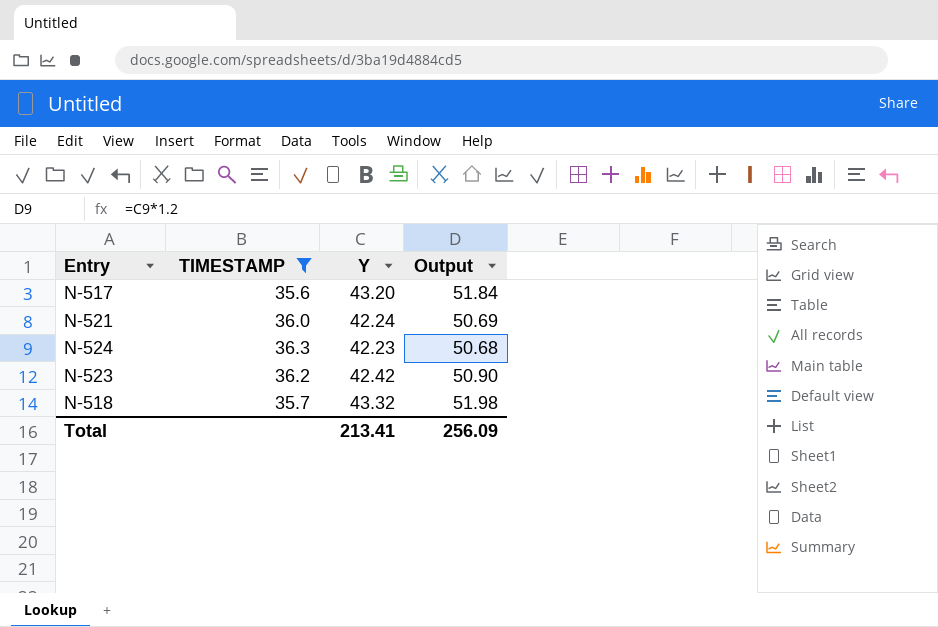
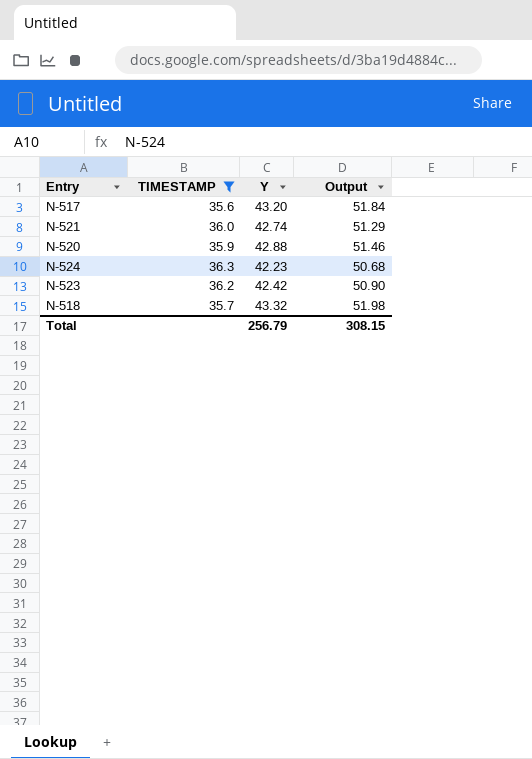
N-521 | Y: 42.24 -> 42.74
N-521 | Output: 50.69 -> 51.29
row N-520: none -> 35.9 | 42.88 | 51.46
Total | Y: 213.41 -> 256.79
Total | Output: 256.09 -> 308.15

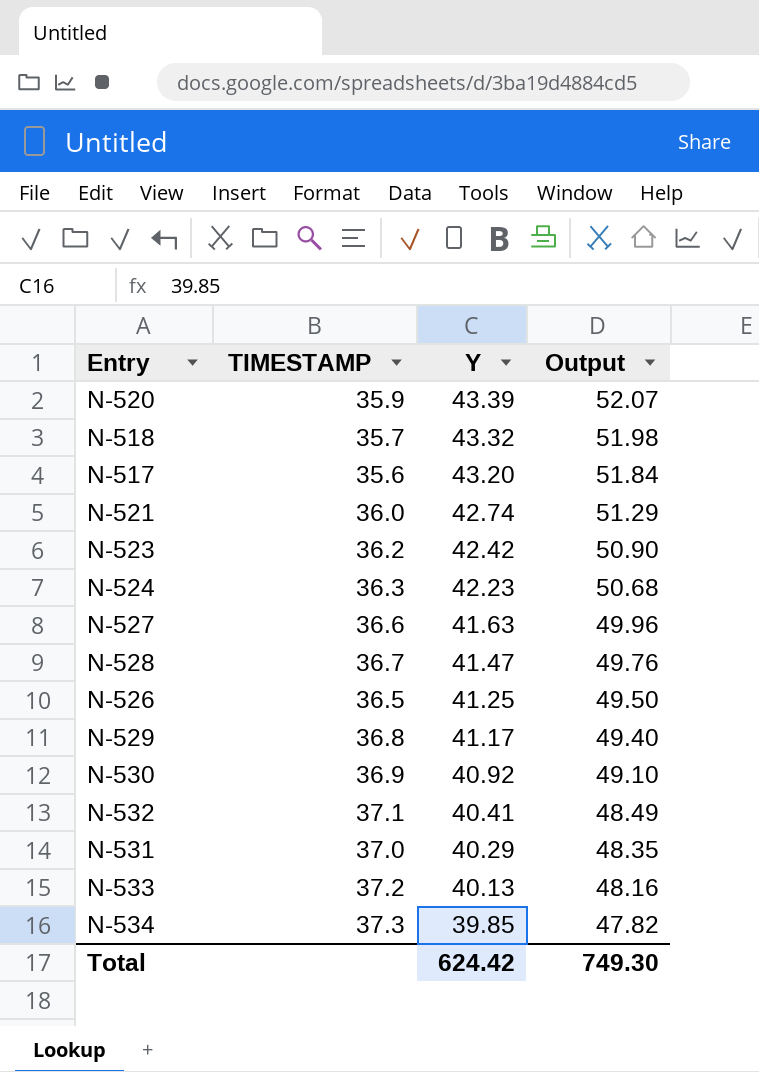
filter: TIMESTAMP <= 36.3 -> none
row order: none -> Y descending
N-520 | Y: 42.88 -> 43.39
N-520 | Output: 51.46 -> 52.07
Total | Y: 256.79 -> 624.42
Total | Output: 308.15 -> 749.30

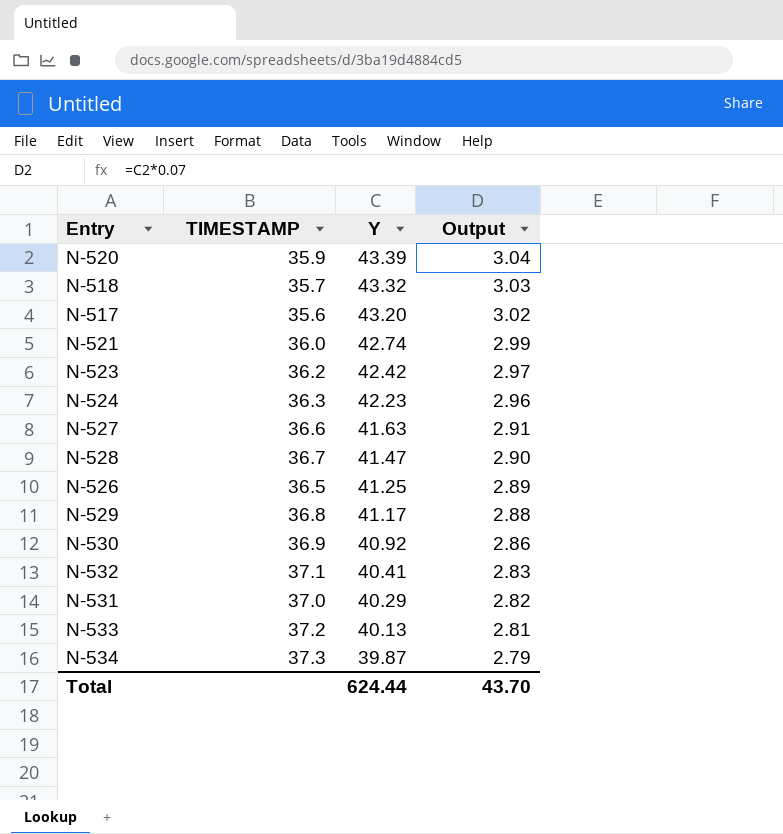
column Output | formula: [Y] * 1.2 -> [Y] * 0.07
N-534 | Y: 39.85 -> 39.87
Total | Y: 624.42 -> 624.44
Total | Output: 749.30 -> 43.70

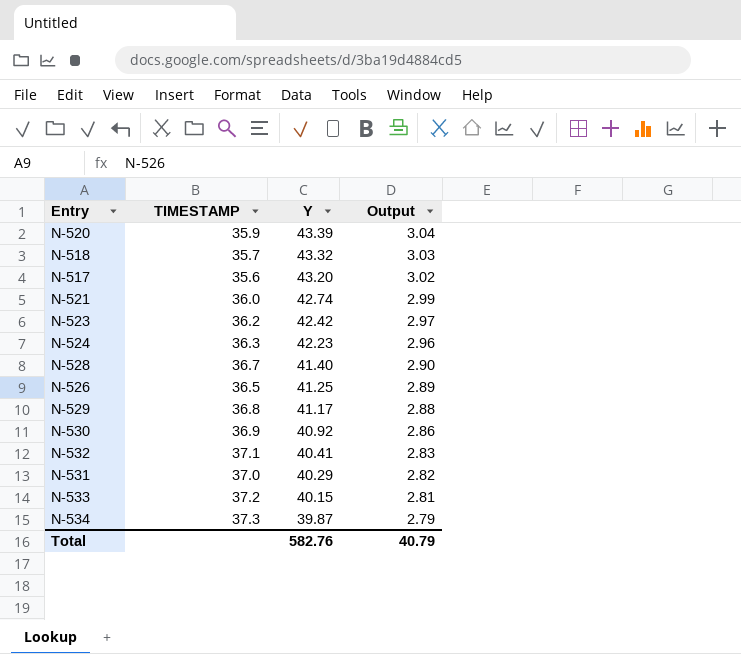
row N-527: 36.6 | 41.63 | 2.91 -> none
N-528 | Y: 41.47 -> 41.40
N-533 | Y: 40.13 -> 40.15
Total | Y: 624.44 -> 582.76
Total | Output: 43.70 -> 40.79

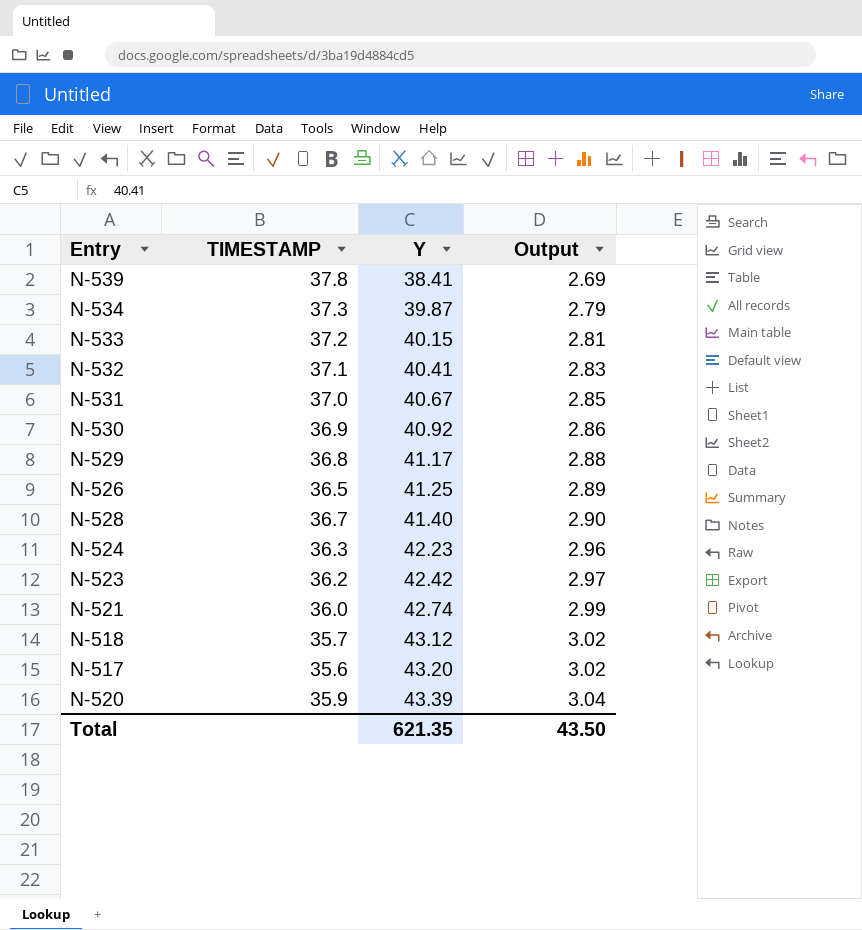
row order: Y descending -> Y ascending
row N-539: none -> 37.8 | 38.41 | 2.69
N-531 | Y: 40.29 -> 40.67
N-531 | Output: 2.82 -> 2.85
N-518 | Y: 43.32 -> 43.12
N-518 | Output: 3.03 -> 3.02
Total | Y: 582.76 -> 621.35
Total | Output: 40.79 -> 43.50

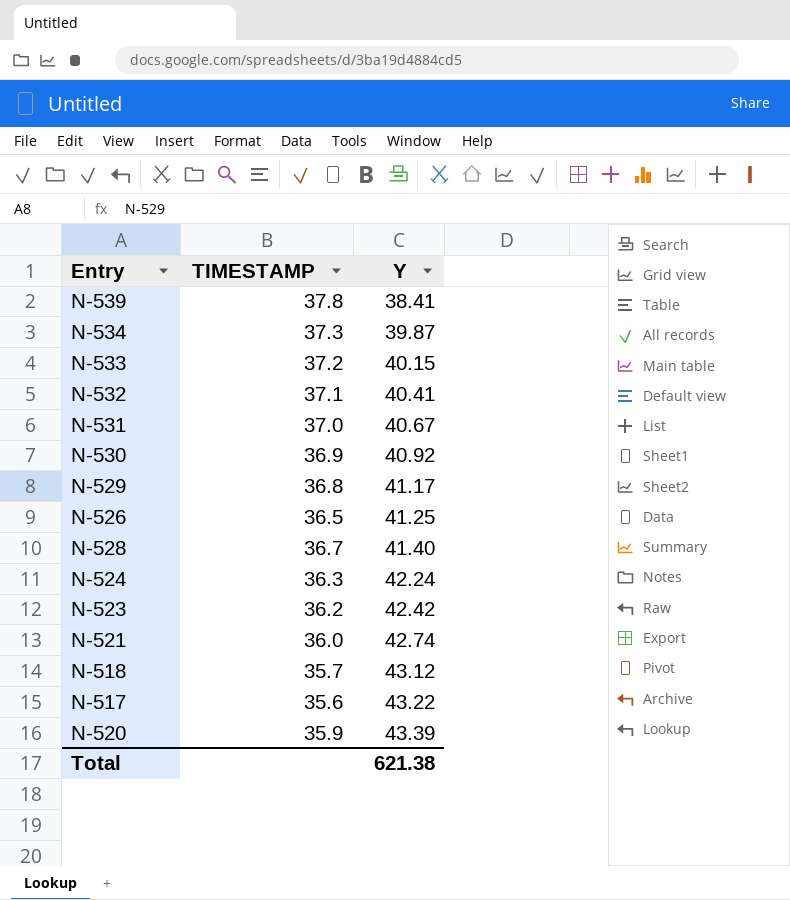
column Output | formula: [Y] * 0.07 -> none
N-524 | Y: 42.23 -> 42.24
N-517 | Y: 43.20 -> 43.22
Total | Y: 621.35 -> 621.38

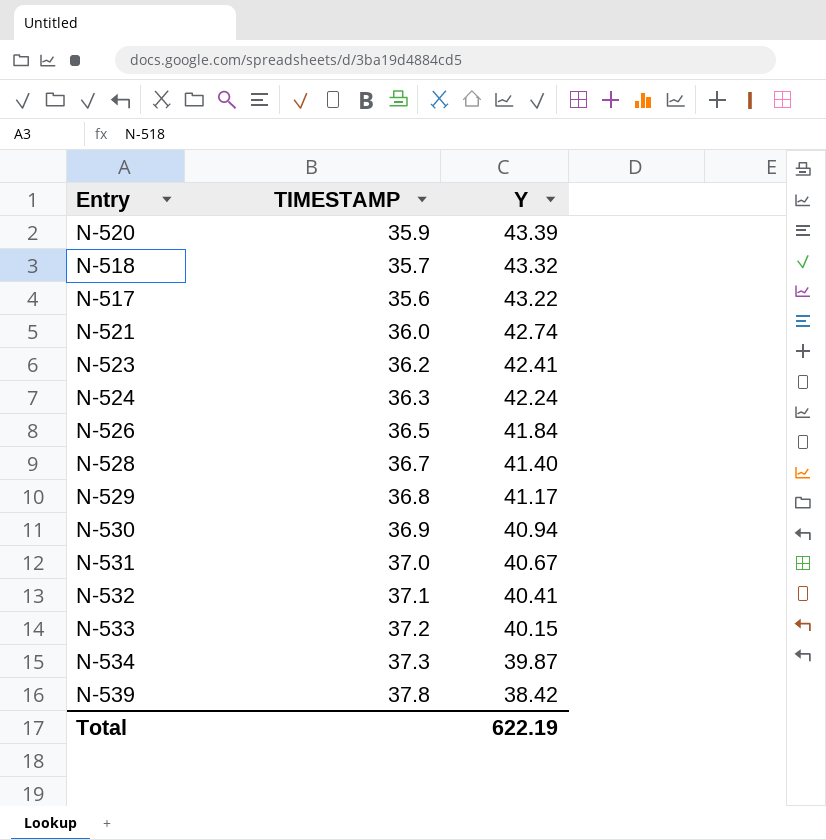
row order: Y ascending -> Y descending
N-518 | Y: 43.12 -> 43.32
N-523 | Y: 42.42 -> 42.41
N-526 | Y: 41.25 -> 41.84
N-530 | Y: 40.92 -> 40.94
N-539 | Y: 38.41 -> 38.42
Total | Y: 621.38 -> 622.19

